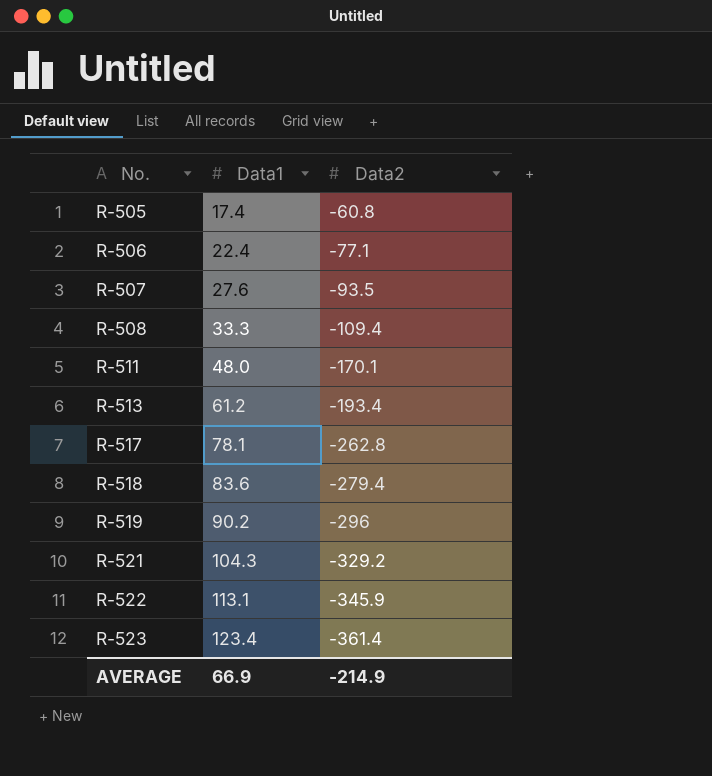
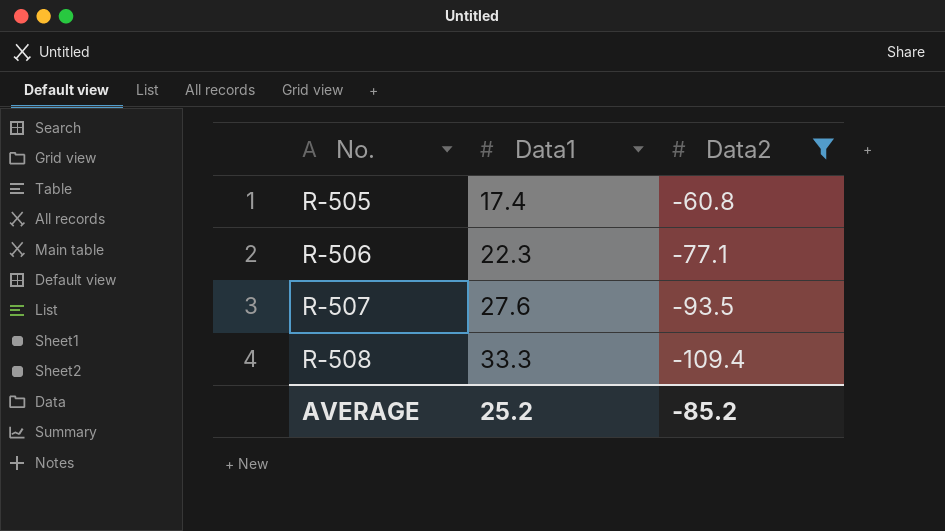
filter: none -> Data2 >= -109.4
R-506 | Data1: 22.4 -> 22.3
AVERAGE | Data1: 66.9 -> 25.2
AVERAGE | Data2: -214.9 -> -85.2

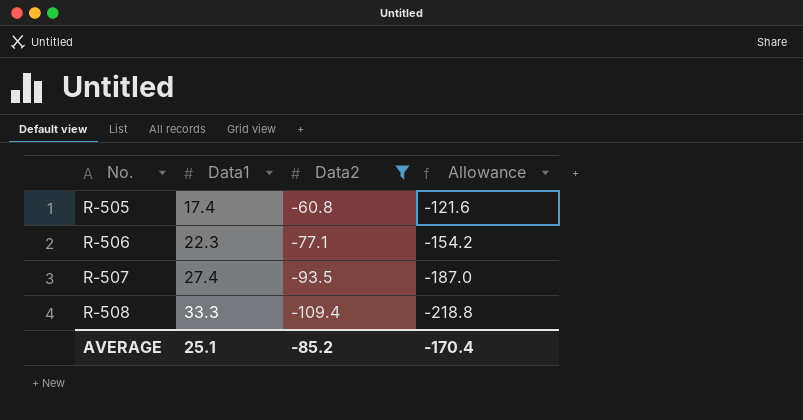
column Allowance | formula: none -> [Data2] * 2
R-507 | Data1: 27.6 -> 27.4
AVERAGE | Data1: 25.2 -> 25.1

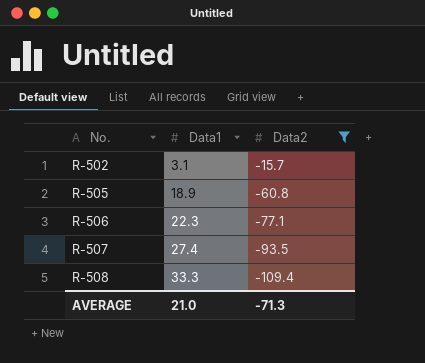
column Allowance | formula: [Data2] * 2 -> none
row R-502: none -> 3.1 | -15.7
R-505 | Data1: 17.4 -> 18.9
AVERAGE | Data1: 25.1 -> 21.0
AVERAGE | Data2: -85.2 -> -71.3

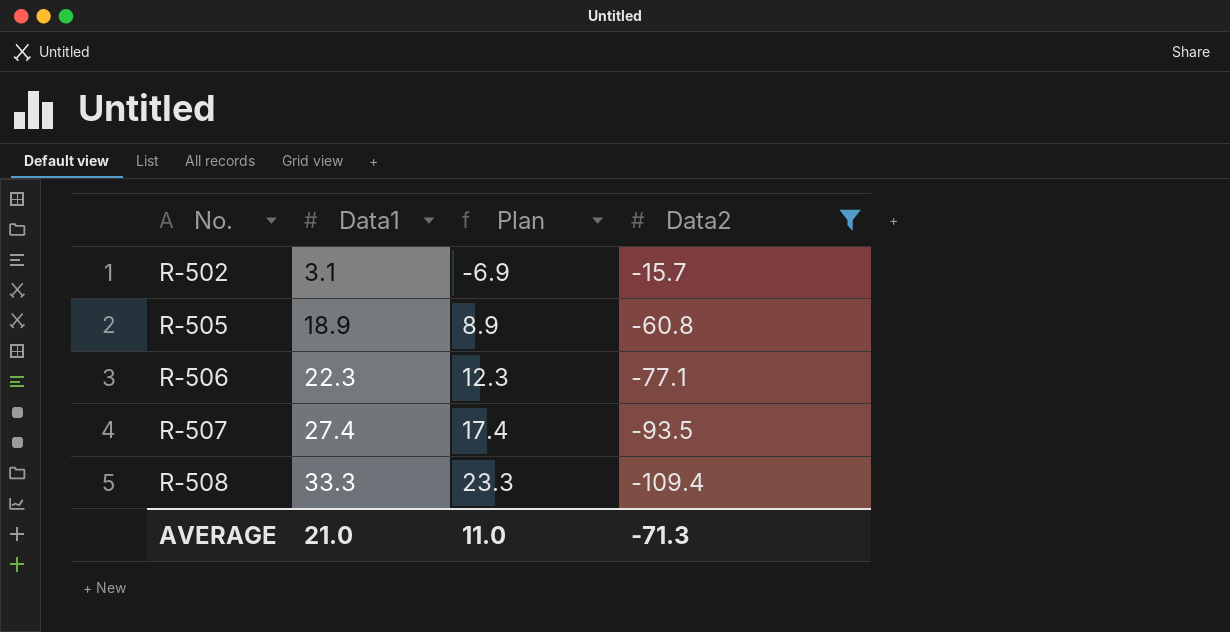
column Plan | formula: none -> [Data1] - 10

